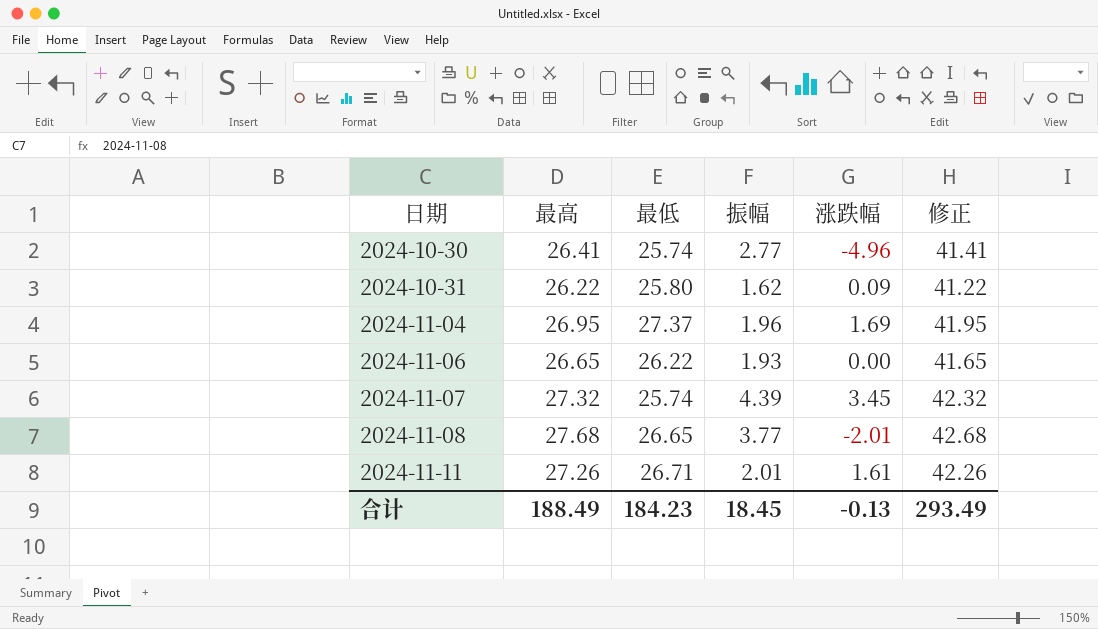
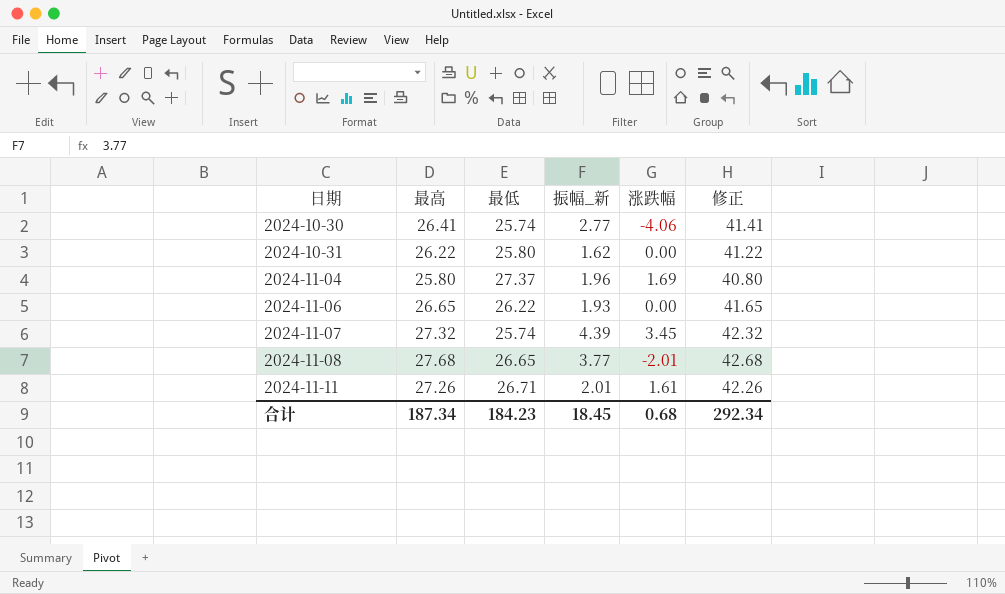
column name: 振幅 -> 振幅_新
2024-10-30 | 涨跌幅: -4.96 -> -4.06
2024-10-31 | 涨跌幅: 0.09 -> 0.00
2024-11-04 | 最高: 26.95 -> 25.80
2024-11-04 | 修正: 41.95 -> 40.80
合计 | 最高: 188.49 -> 187.34
合计 | 涨跌幅: -0.13 -> 0.68
合计 | 修正: 293.49 -> 292.34

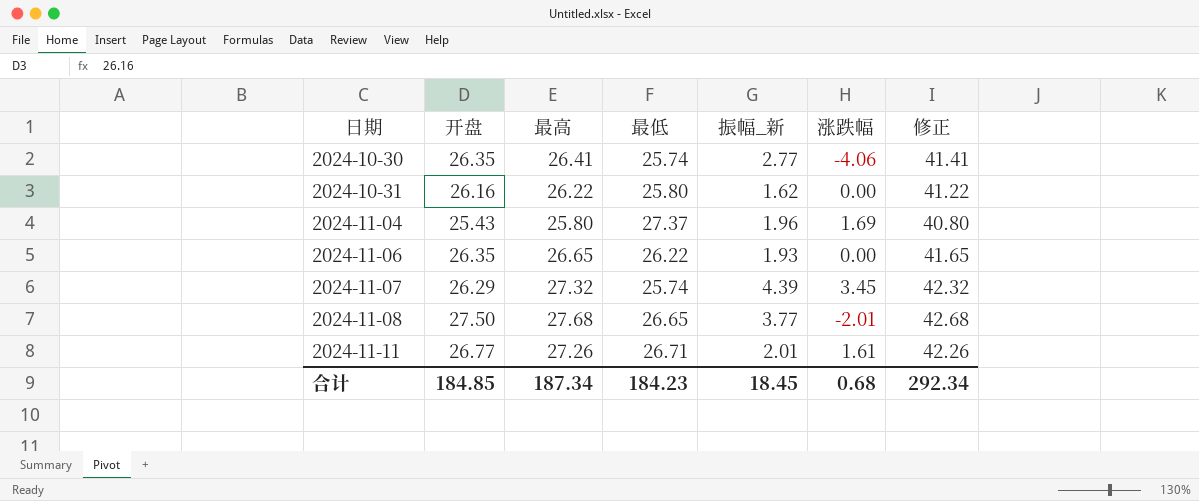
column 开盘 | position: none -> 2

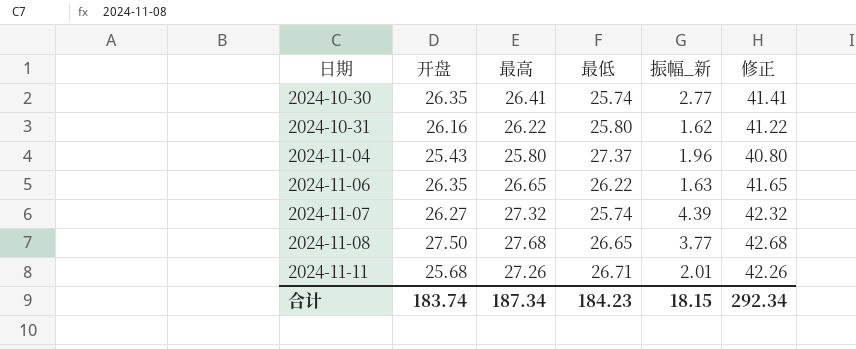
column 涨跌幅 | position: 6 -> none
2024-11-06 | 振幅_新: 1.93 -> 1.63
2024-11-07 | 开盘: 26.29 -> 26.27
2024-11-11 | 开盘: 26.77 -> 25.68
合计 | 开盘: 184.85 -> 183.74
合计 | 振幅_新: 18.45 -> 18.15

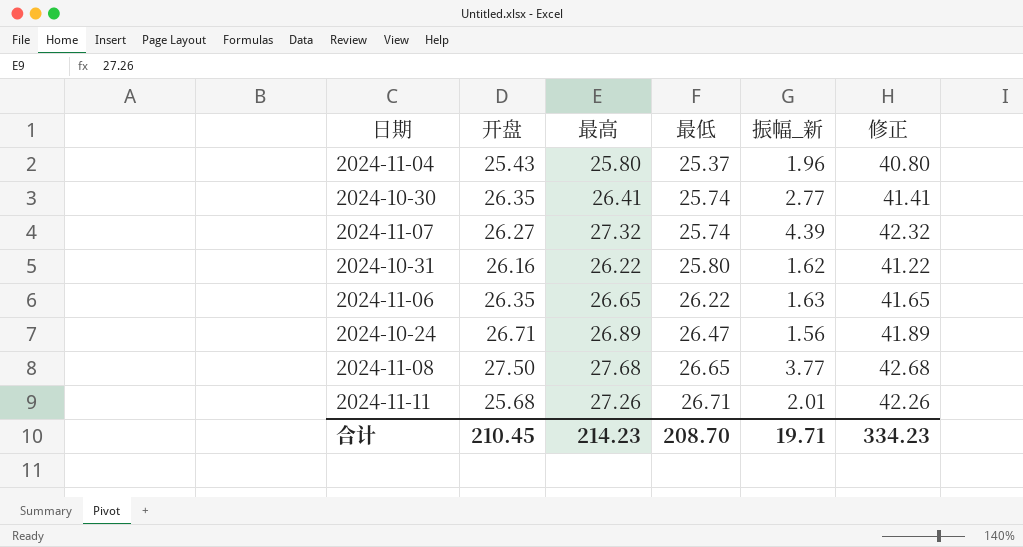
row order: 日期 ascending -> 最低 ascending
2024-11-04 | 最低: 27.37 -> 25.37
row 2024-10-24: none -> 26.71 | 26.89 | 26.47 | 1.56 | 41.89
合计 | 开盘: 183.74 -> 210.45
合计 | 最高: 187.34 -> 214.23
合计 | 最低: 184.23 -> 208.70
合计 | 振幅_新: 18.15 -> 19.71
合计 | 修正: 292.34 -> 334.23

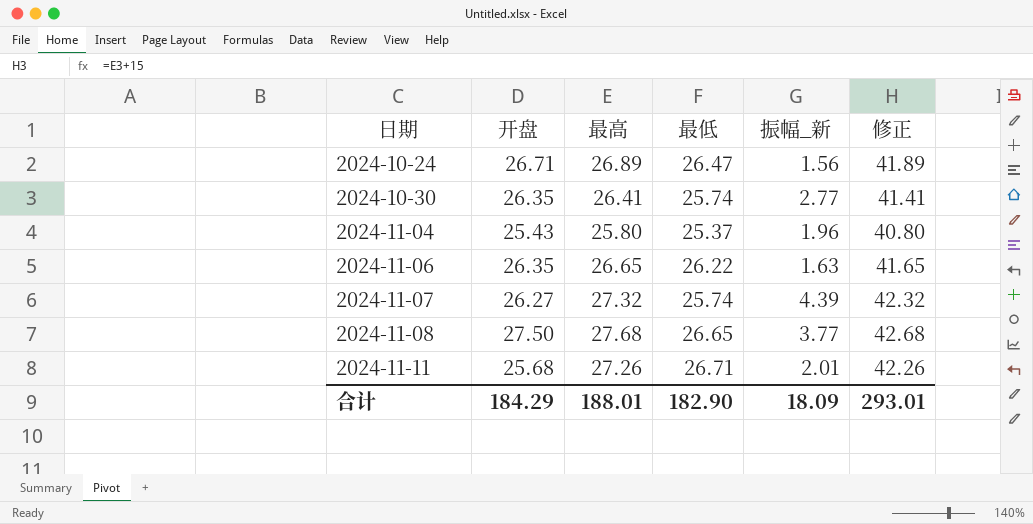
row order: 最低 ascending -> 日期 ascending
row 2024-10-31: 26.16 | 26.22 | 25.80 | 1.62 | 41.22 -> none
合计 | 开盘: 210.45 -> 184.29
合计 | 最高: 214.23 -> 188.01
合计 | 最低: 208.70 -> 182.90
合计 | 振幅_新: 19.71 -> 18.09
合计 | 修正: 334.23 -> 293.01

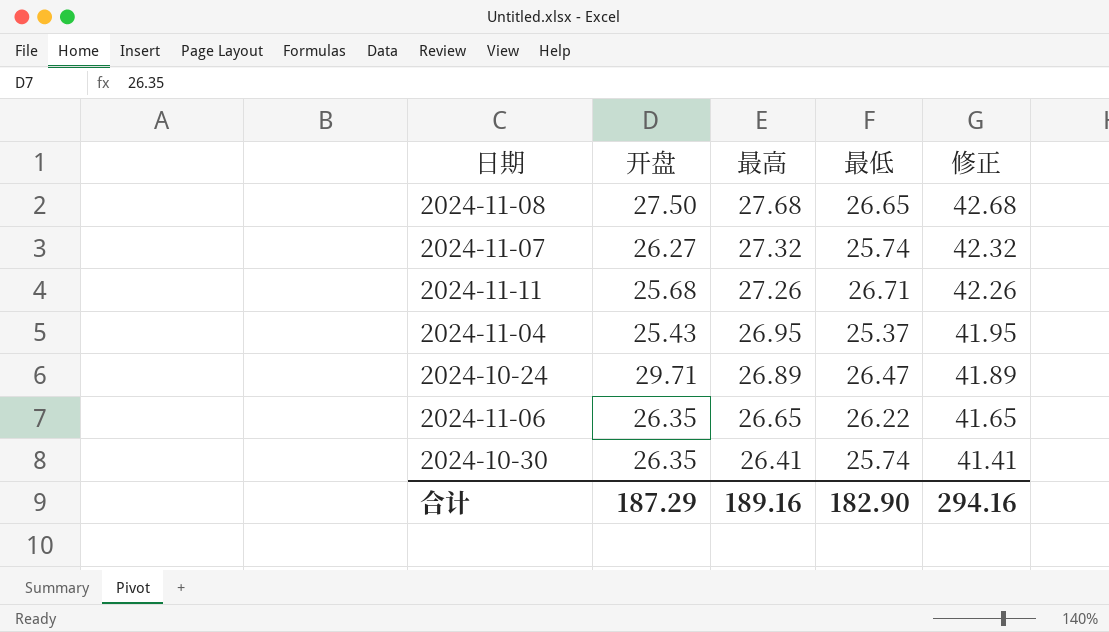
row order: 日期 ascending -> 最高 descending
column 振幅_新 | position: 5 -> none
2024-11-04 | 最高: 25.80 -> 26.95
2024-11-04 | 修正: 40.80 -> 41.95
2024-10-24 | 开盘: 26.71 -> 29.71
合计 | 开盘: 184.29 -> 187.29
合计 | 最高: 188.01 -> 189.16
合计 | 修正: 293.01 -> 294.16

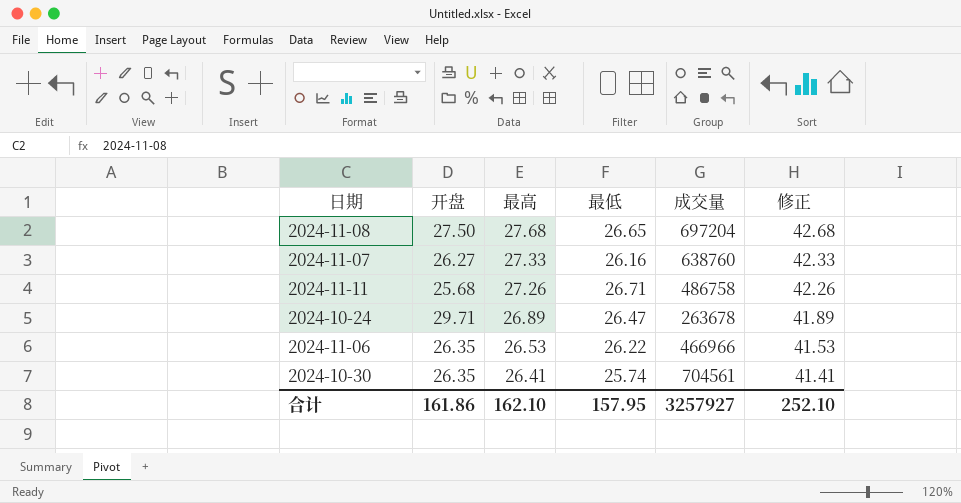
column 成交量 | position: none -> 5
row 2024-11-04: 25.43 | 26.95 | 25.37 | 41.95 -> none
2024-11-07 | 最高: 27.32 -> 27.33
2024-11-07 | 最低: 25.74 -> 26.16
2024-11-07 | 修正: 42.32 -> 42.33
2024-11-06 | 最高: 26.65 -> 26.53
2024-11-06 | 修正: 41.65 -> 41.53
合计 | 开盘: 187.29 -> 161.86
合计 | 最高: 189.16 -> 162.10
合计 | 最低: 182.90 -> 157.95
合计 | 修正: 294.16 -> 252.10

